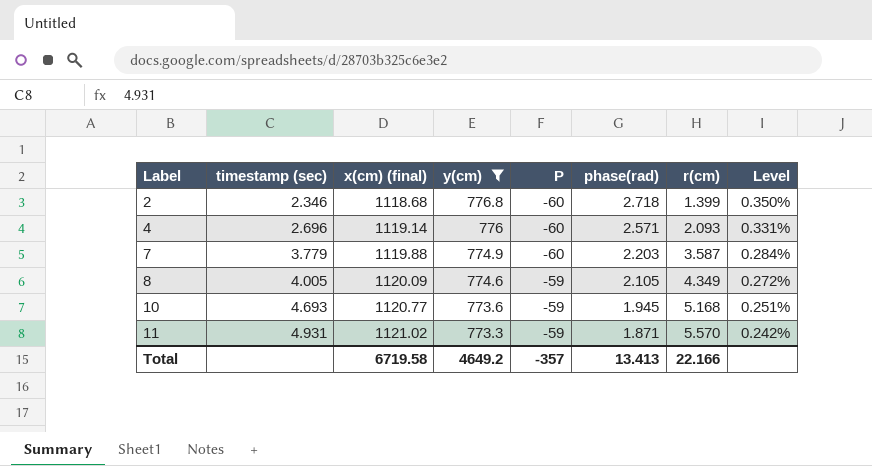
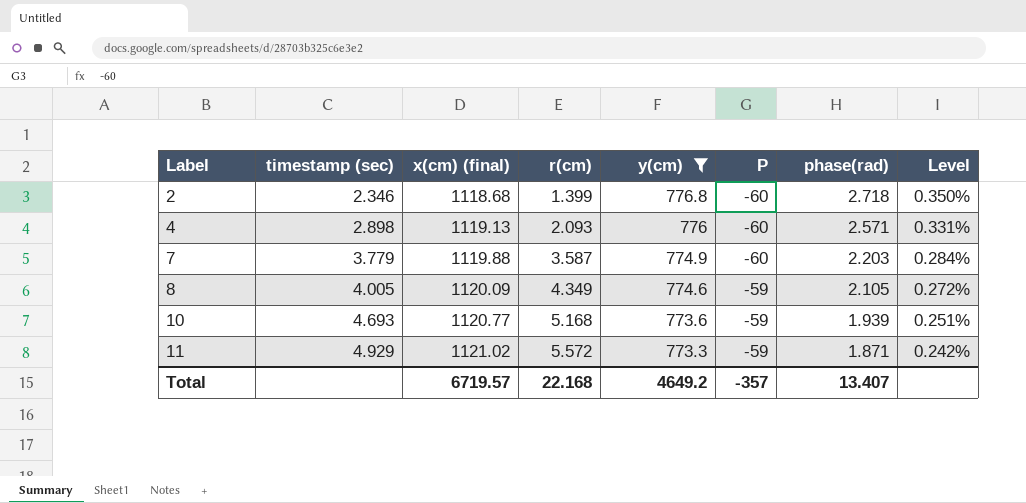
column r(cm) | position: 7 -> 4
4 | timestamp (sec): 2.696 -> 2.898
4 | x(cm) (final): 1119.14 -> 1119.13
10 | phase(rad): 1.945 -> 1.939
11 | timestamp (sec): 4.931 -> 4.929
11 | r(cm): 5.570 -> 5.572
Total | x(cm) (final): 6719.58 -> 6719.57
Total | r(cm): 22.166 -> 22.168
Total | phase(rad): 13.413 -> 13.407

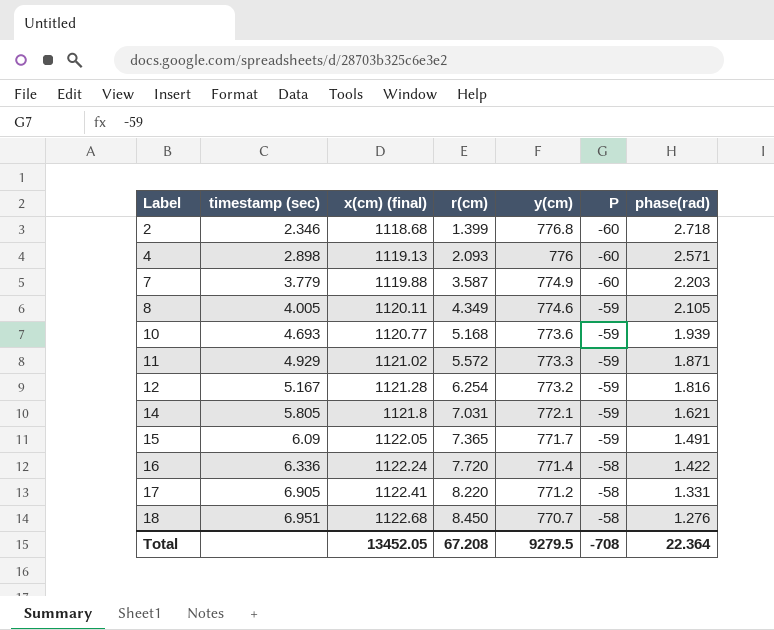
filter: y(cm) >= 773.3 -> none
column Level | formula: [phase(rad)] / [y(cm)] -> none
8 | x(cm) (final): 1120.09 -> 1120.11
Total | x(cm) (final): 6719.57 -> 13452.05
Total | r(cm): 22.168 -> 67.208
Total | y(cm): 4649.2 -> 9279.5
Total | P: -357 -> -708
Total | phase(rad): 13.407 -> 22.364

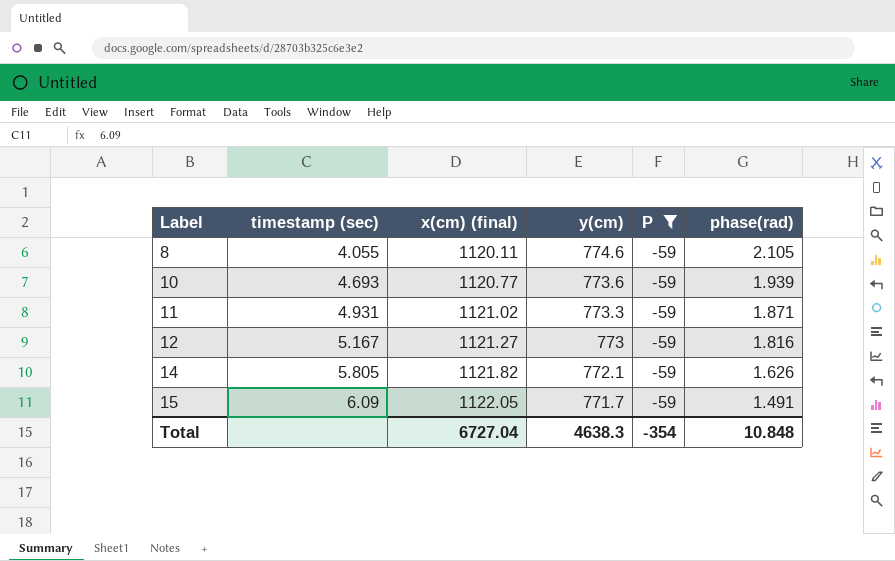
filter: none -> P = -59
column r(cm) | position: 4 -> none
8 | timestamp (sec): 4.005 -> 4.055
11 | timestamp (sec): 4.929 -> 4.931
12 | x(cm) (final): 1121.28 -> 1121.27
12 | y(cm): 773.2 -> 773
14 | x(cm) (final): 1121.8 -> 1121.82
14 | phase(rad): 1.621 -> 1.626
Total | x(cm) (final): 13452.05 -> 6727.04
Total | y(cm): 9279.5 -> 4638.3
Total | P: -708 -> -354
Total | phase(rad): 22.364 -> 10.848

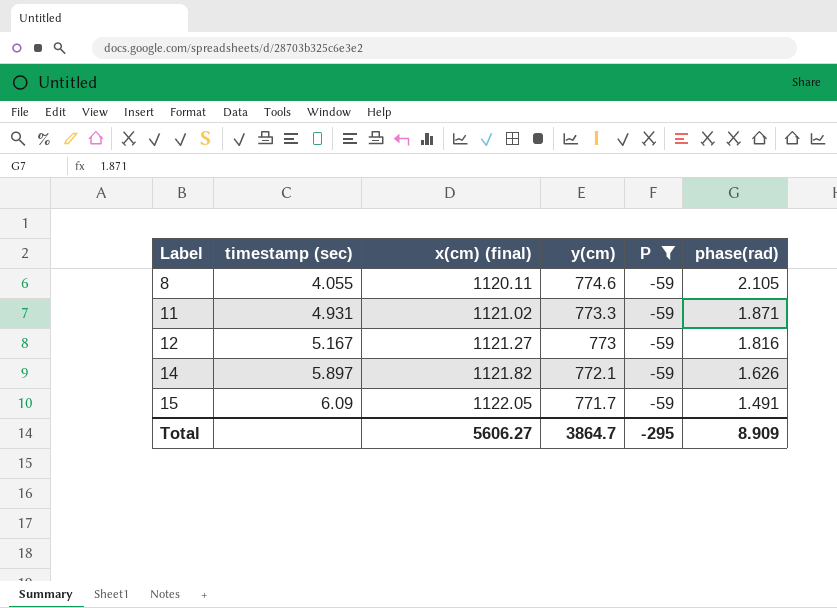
row 10: 4.693 | 1120.77 | 773.6 | -59 | 1.939 -> none
14 | timestamp (sec): 5.805 -> 5.897
Total | x(cm) (final): 6727.04 -> 5606.27
Total | y(cm): 4638.3 -> 3864.7
Total | P: -354 -> -295
Total | phase(rad): 10.848 -> 8.909

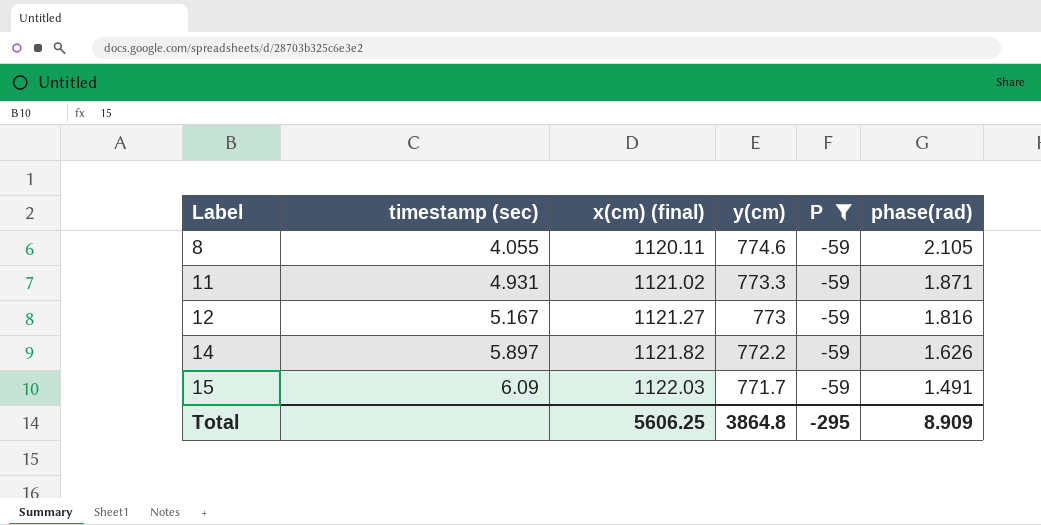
14 | y(cm): 772.1 -> 772.2
15 | x(cm) (final): 1122.05 -> 1122.03
Total | x(cm) (final): 5606.27 -> 5606.25
Total | y(cm): 3864.7 -> 3864.8

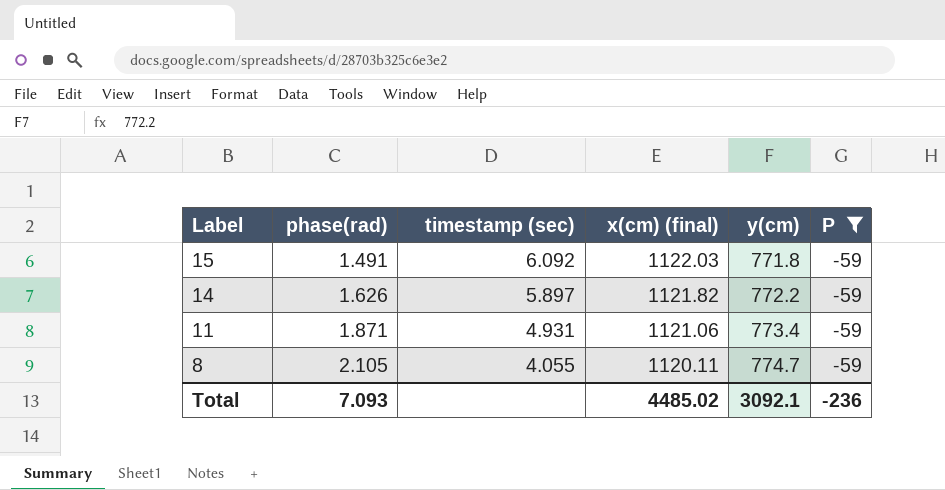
row order: Label ascending -> Label descending
column phase(rad) | position: 6 -> 2
row 12: 5.167 | 1121.27 | 773 | -59 | 1.816 -> none
15 | timestamp (sec): 6.09 -> 6.092
15 | y(cm): 771.7 -> 771.8
11 | x(cm) (final): 1121.02 -> 1121.06
11 | y(cm): 773.3 -> 773.4
8 | y(cm): 774.6 -> 774.7
Total | phase(rad): 8.909 -> 7.093
Total | x(cm) (final): 5606.25 -> 4485.02
Total | y(cm): 3864.8 -> 3092.1
Total | P: -295 -> -236

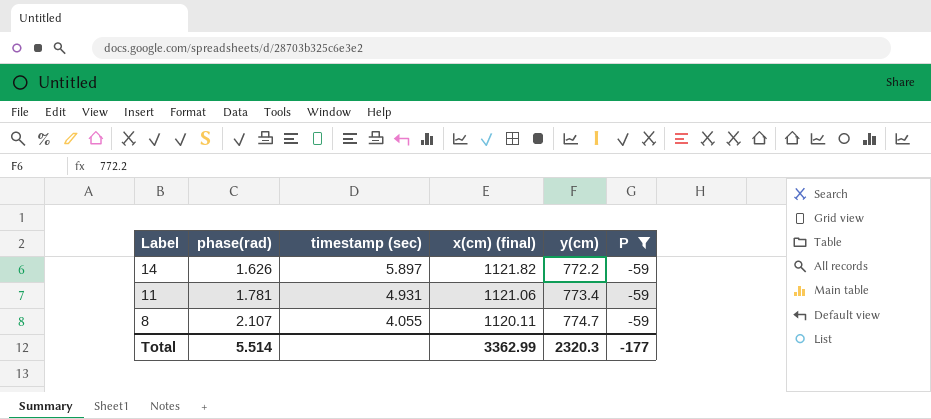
row 15: 1.491 | 6.092 | 1122.03 | 771.8 | -59 -> none
11 | phase(rad): 1.871 -> 1.781
8 | phase(rad): 2.105 -> 2.107
Total | phase(rad): 7.093 -> 5.514
Total | x(cm) (final): 4485.02 -> 3362.99
Total | y(cm): 3092.1 -> 2320.3
Total | P: -236 -> -177

